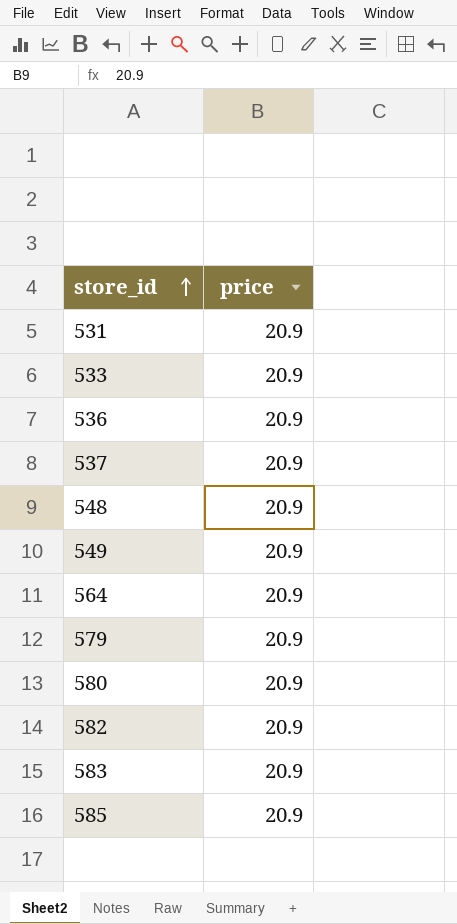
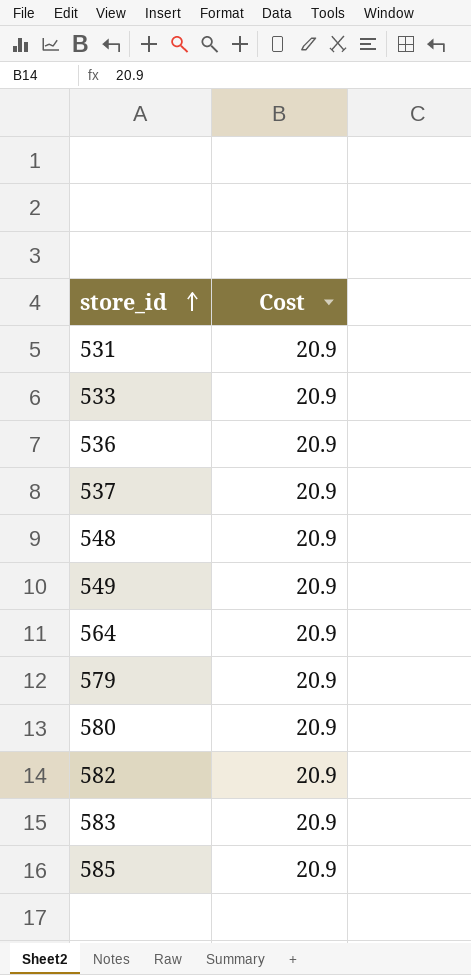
column name: price -> Cost

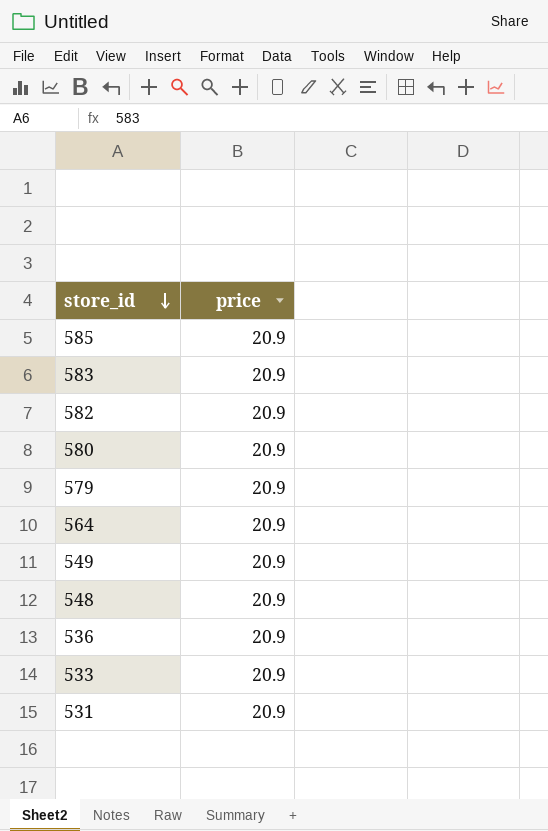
row order: store_id ascending -> store_id descending
column name: Cost -> price
row 537: 20.9 -> none

